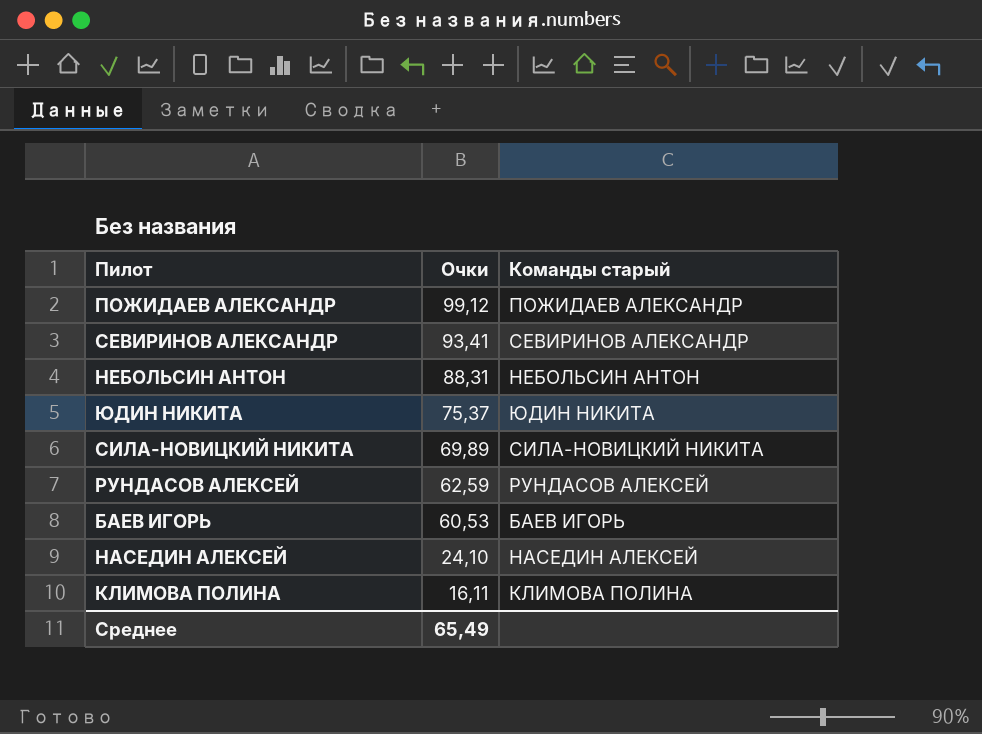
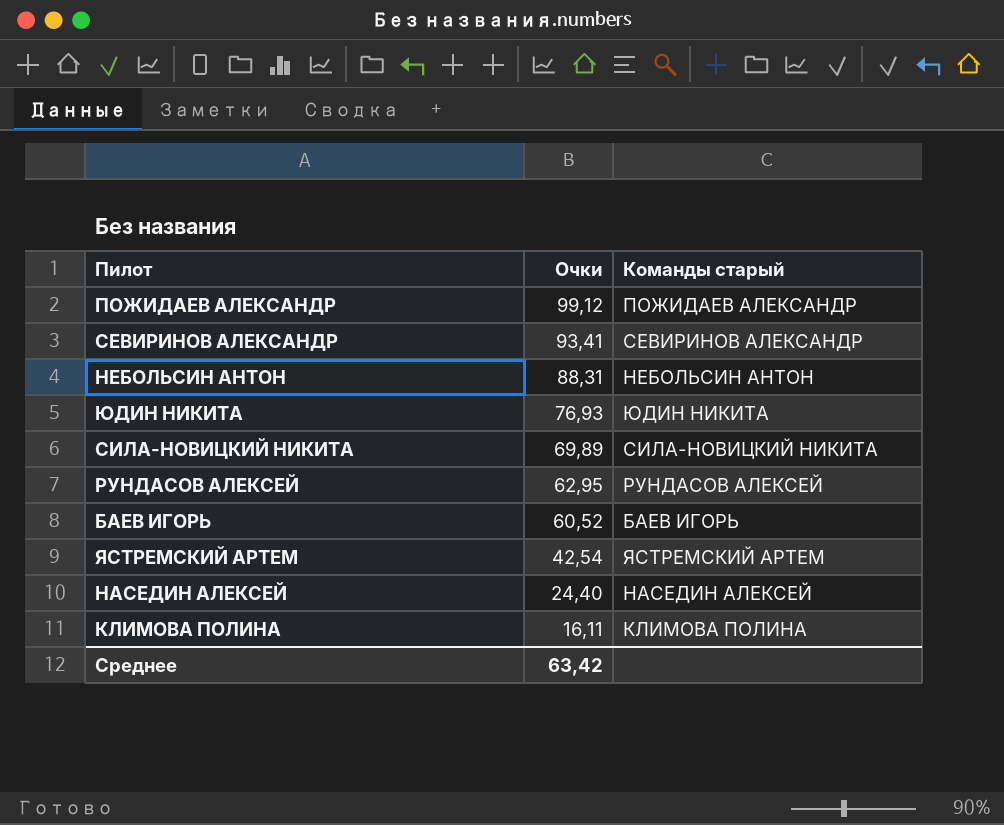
ЮДИН НИКИТА | Очки: 75,37 -> 76,93
РУНДАСОВ АЛЕКСЕЙ | Очки: 62,59 -> 62,95
БАЕВ ИГОРЬ | Очки: 60,53 -> 60,52
row ЯСТРЕМСКИЙ АРТЕМ: none -> 42,54 | ЯСТРЕМСКИЙ АРТЕМ
НАСЕДИН АЛЕКСЕЙ | Очки: 24,10 -> 24,40
Среднее | Очки: 65,49 -> 63,42

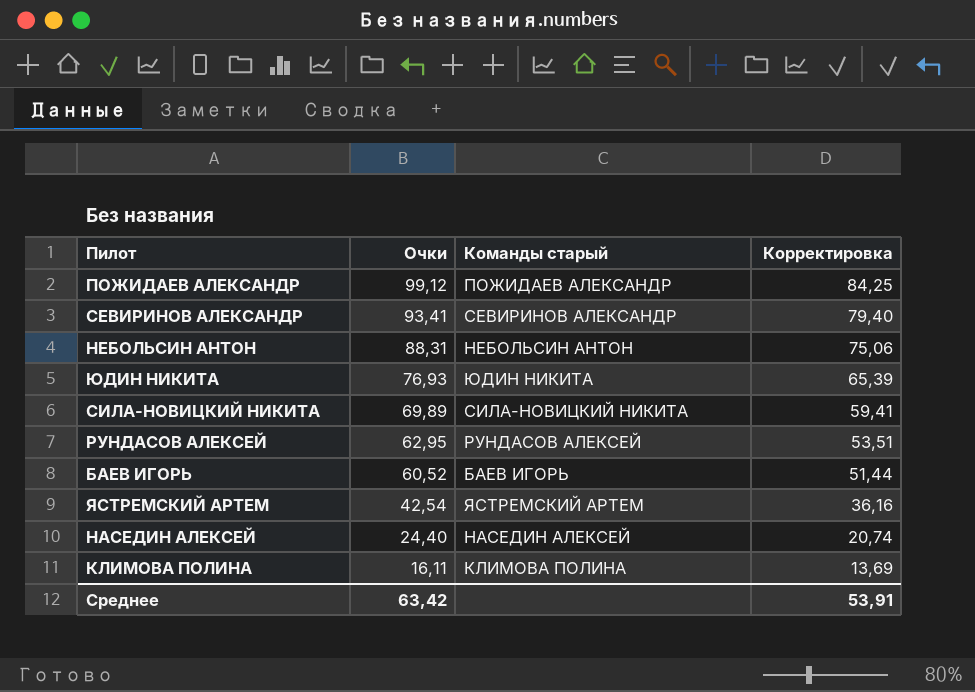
column Корректировка | formula: none -> [Очки] * 0,85

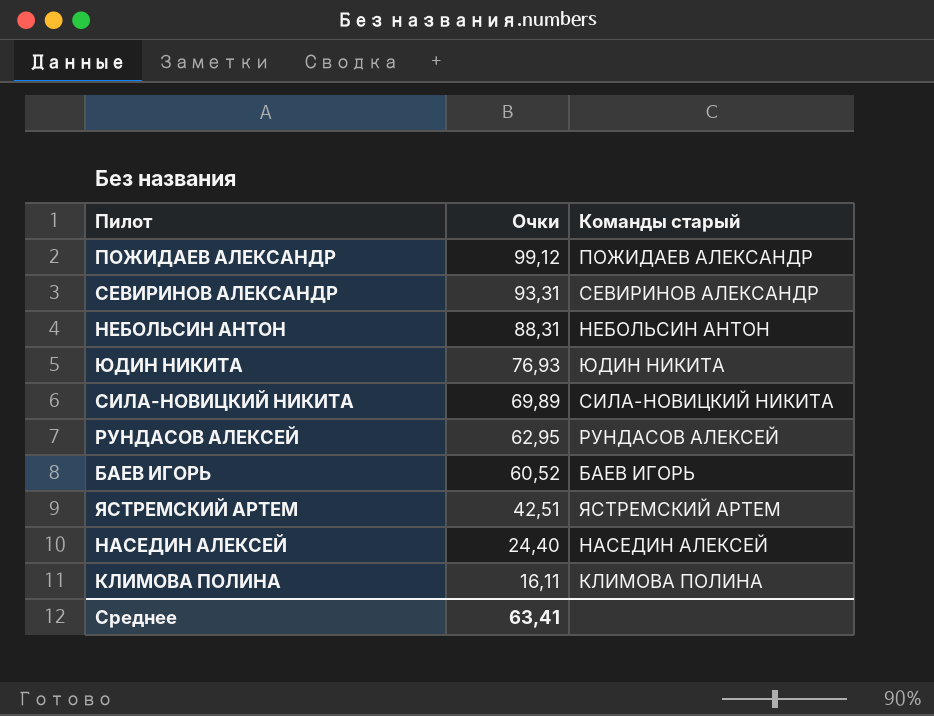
column Корректировка | formula: [Очки] * 0,85 -> none
СЕВИРИНОВ АЛЕКСАНДР | Очки: 93,41 -> 93,31
ЯСТРЕМСКИЙ АРТЕМ | Очки: 42,54 -> 42,51
Среднее | Очки: 63,42 -> 63,41

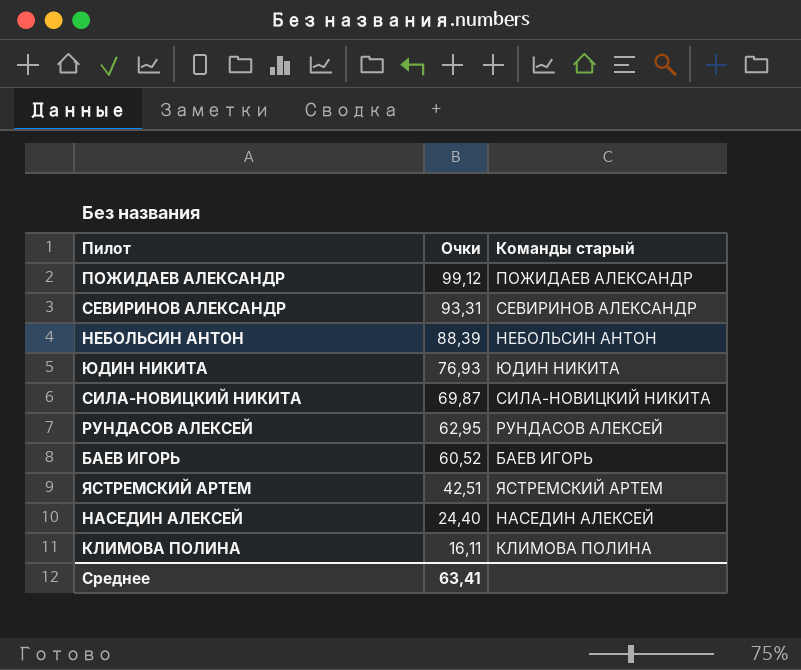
НЕБОЛЬСИН АНТОН | Очки: 88,31 -> 88,39
СИЛА-НОВИЦКИЙ НИКИТА | Очки: 69,89 -> 69,87

